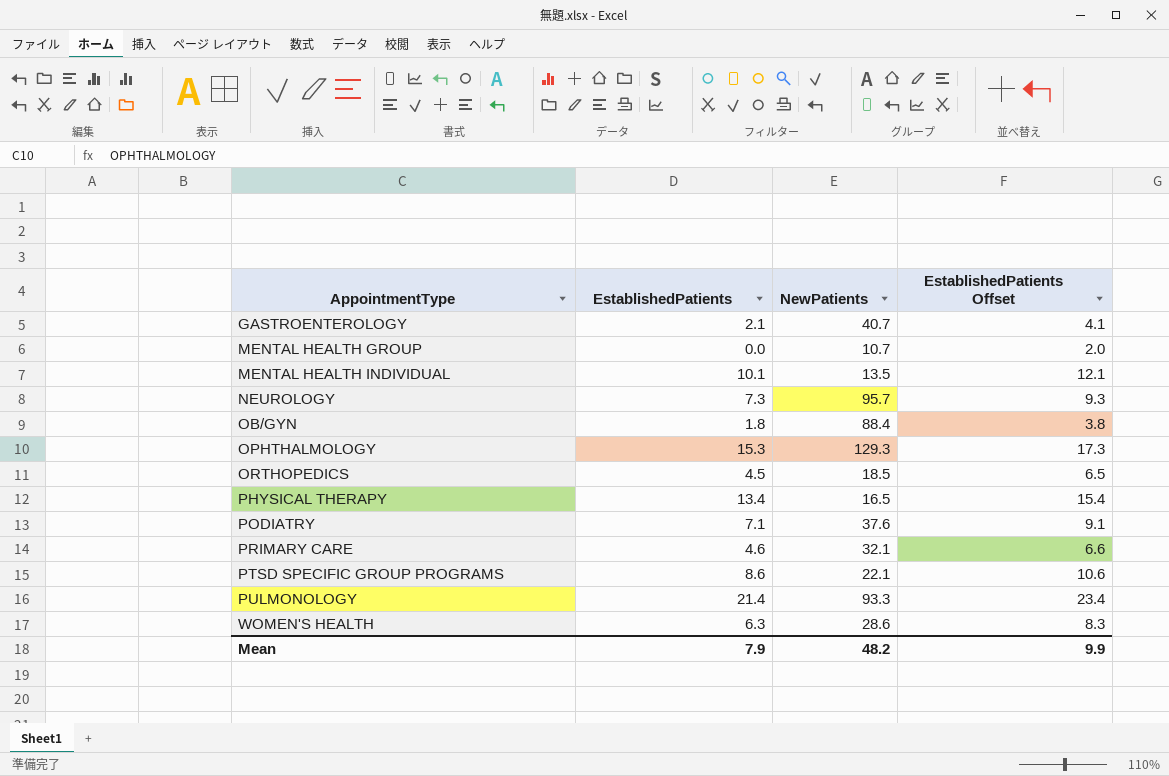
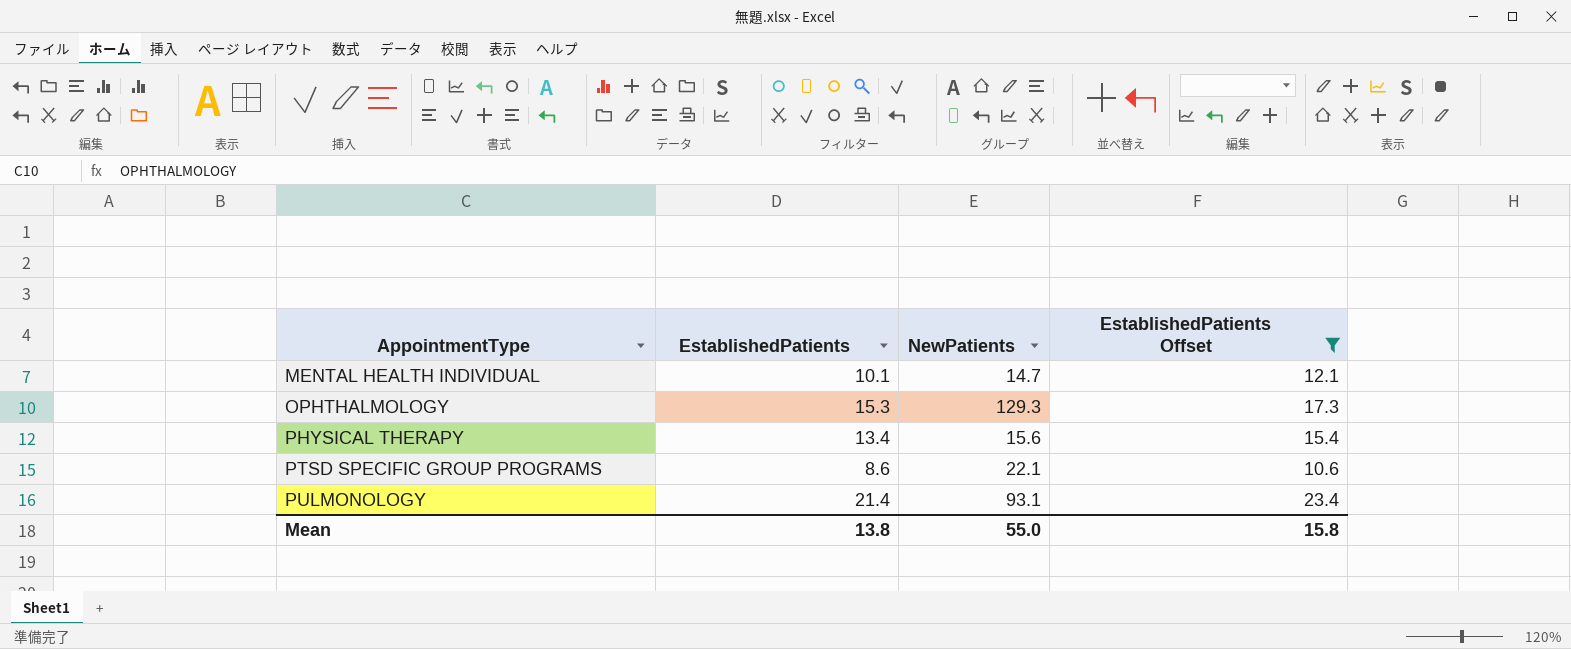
filter: none -> EstablishedPatients Offset >= 10.6
MENTAL HEALTH INDIVIDUAL | NewPatients: 13.5 -> 14.7
PHYSICAL THERAPY | NewPatients: 16.5 -> 15.6
PULMONOLOGY | NewPatients: 93.3 -> 93.1
Mean | EstablishedPatients: 7.9 -> 13.8
Mean | NewPatients: 48.2 -> 55.0
Mean | EstablishedPatients Offset: 9.9 -> 15.8

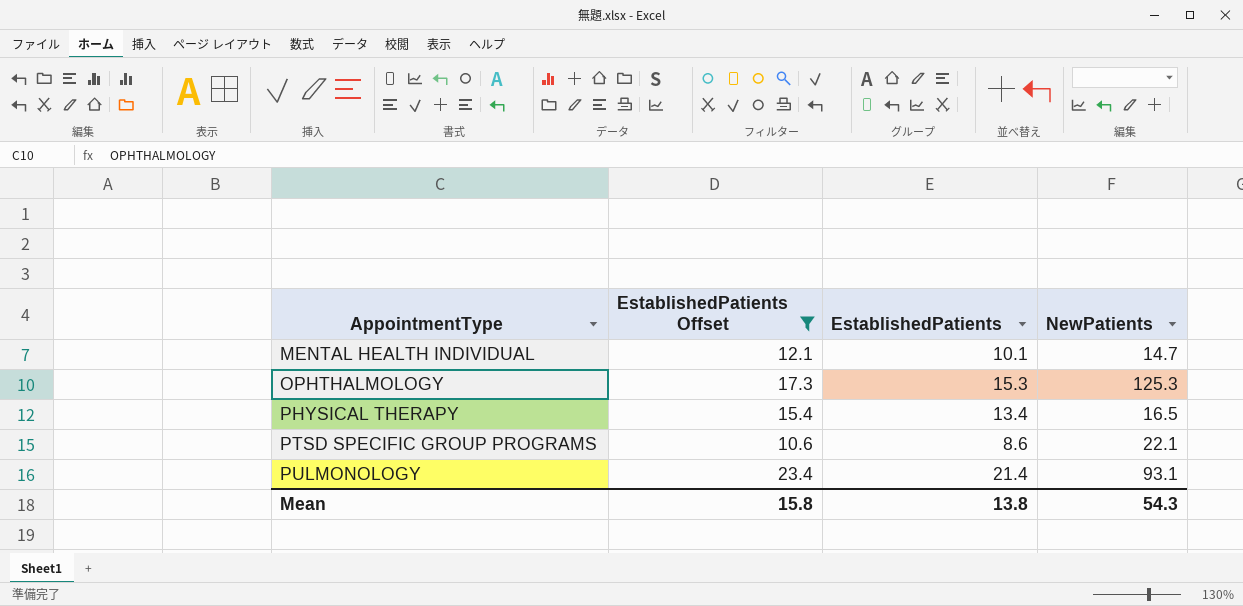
column EstablishedPatients Offset | position: 4 -> 2
OPHTHALMOLOGY | NewPatients: 129.3 -> 125.3
PHYSICAL THERAPY | NewPatients: 15.6 -> 16.5
Mean | NewPatients: 55.0 -> 54.3

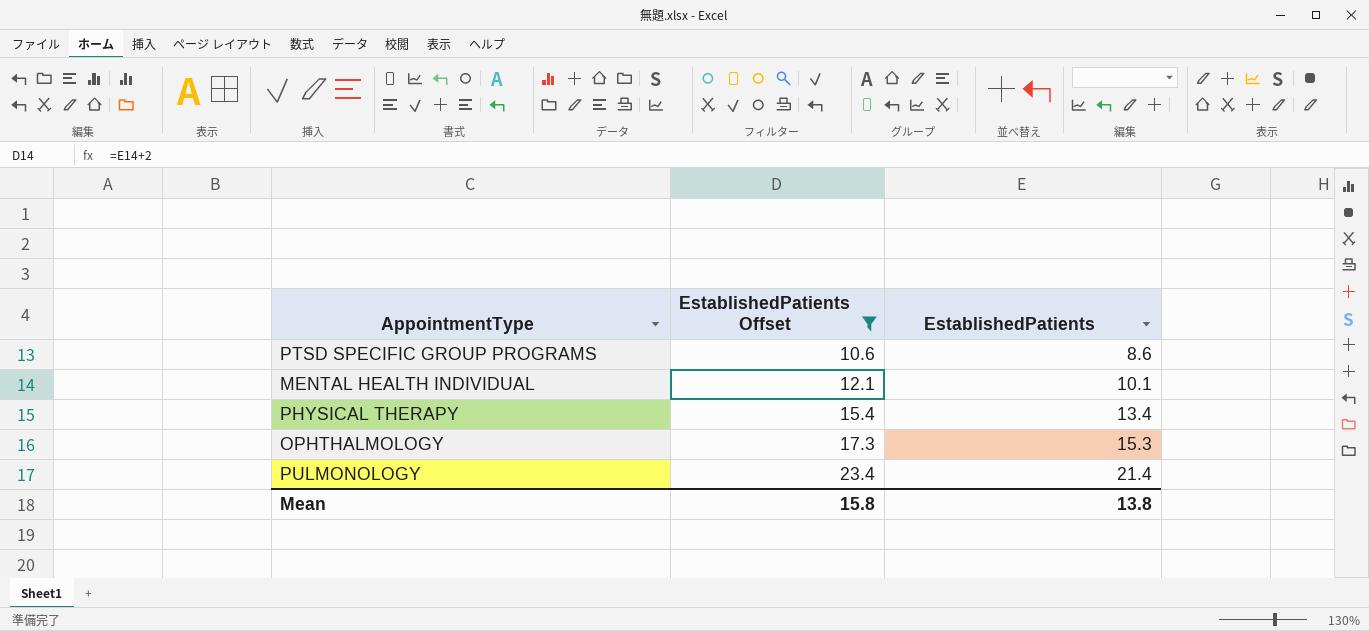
row order: AppointmentType ascending -> EstablishedPatients Offset ascending
column NewPatients | position: 4 -> none

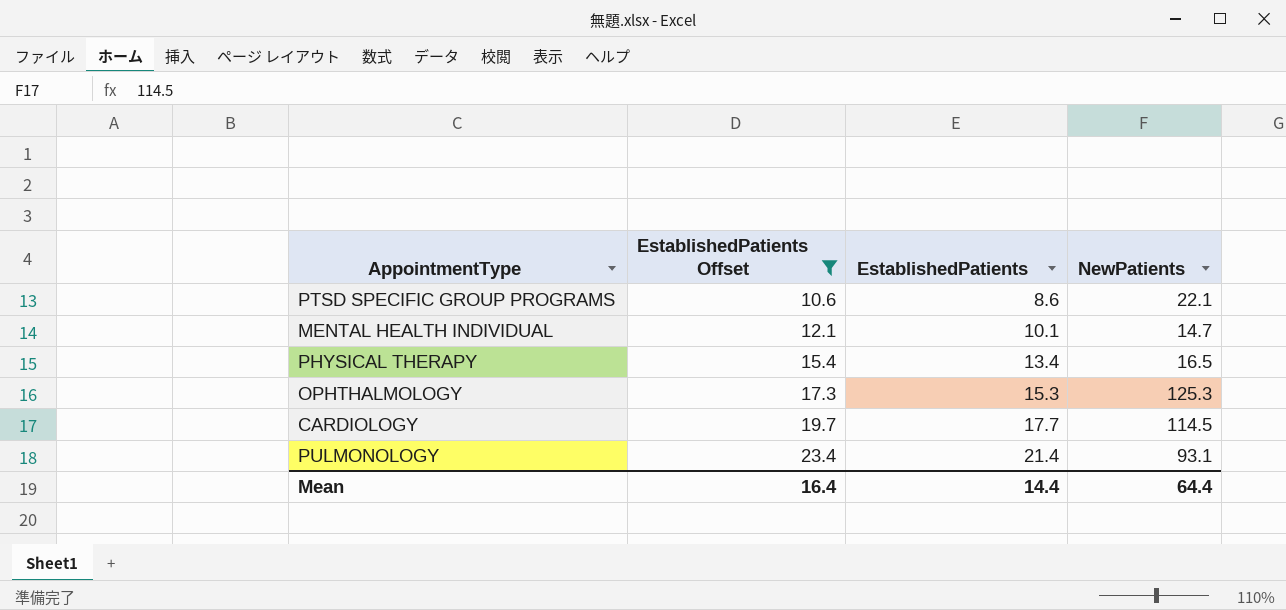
column NewPatients | position: none -> 4
row CARDIOLOGY: none -> 19.7 | 17.7 | 114.5
Mean | EstablishedPatients Offset: 15.8 -> 16.4
Mean | EstablishedPatients: 13.8 -> 14.4

